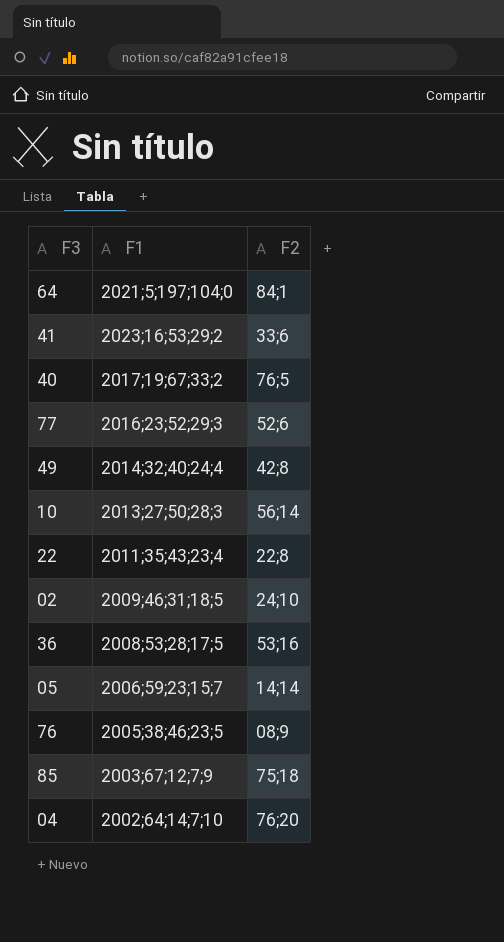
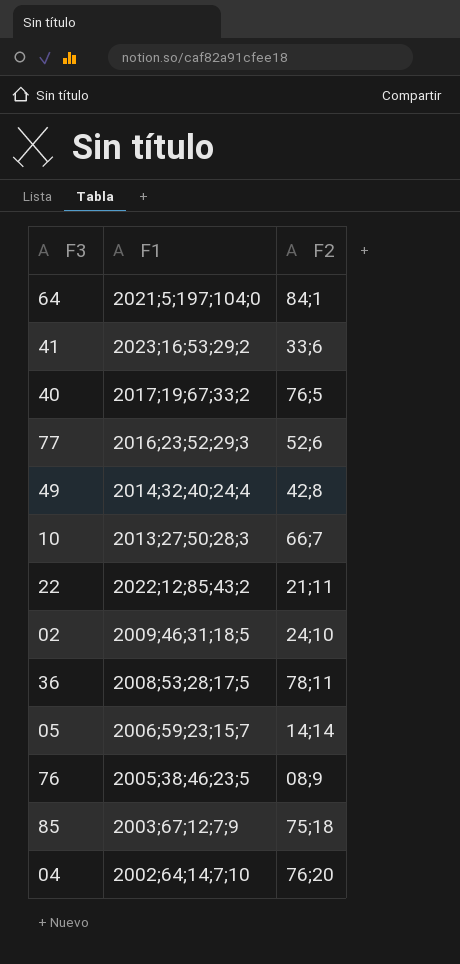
10 | F2: 56;14 -> 66;7
22 | F1: 2011;35;43;23;4 -> 2022;12;85;43;2
22 | F2: 22;8 -> 21;11
36 | F2: 53;16 -> 78;11

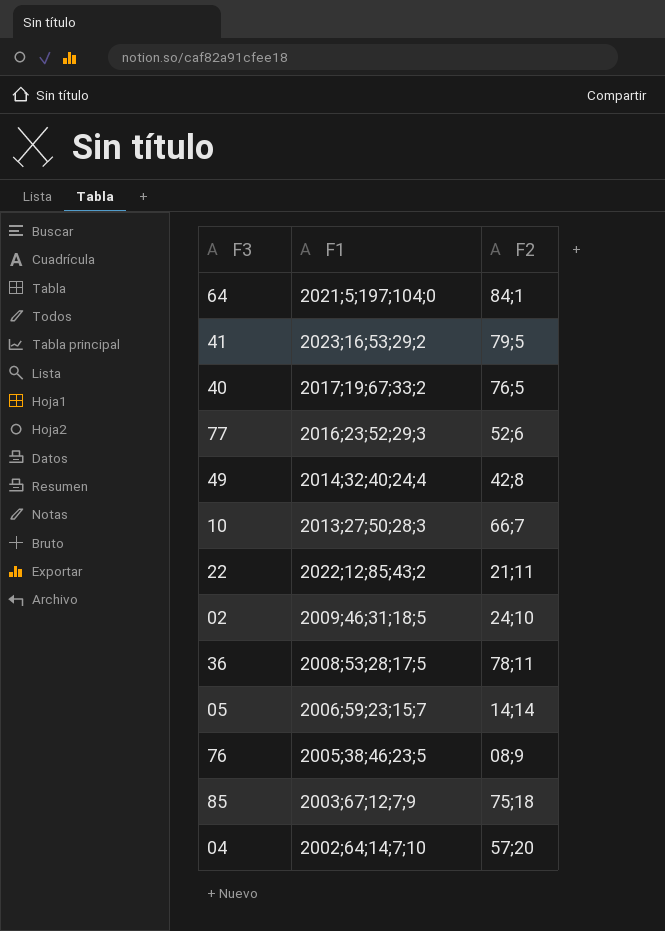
41 | F2: 33;6 -> 79;5
04 | F2: 76;20 -> 57;20

